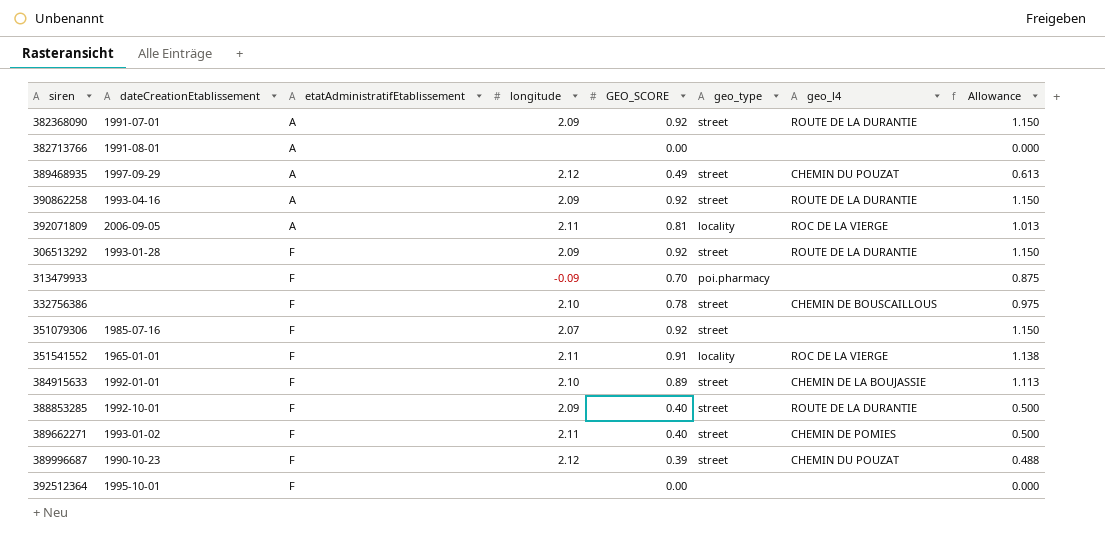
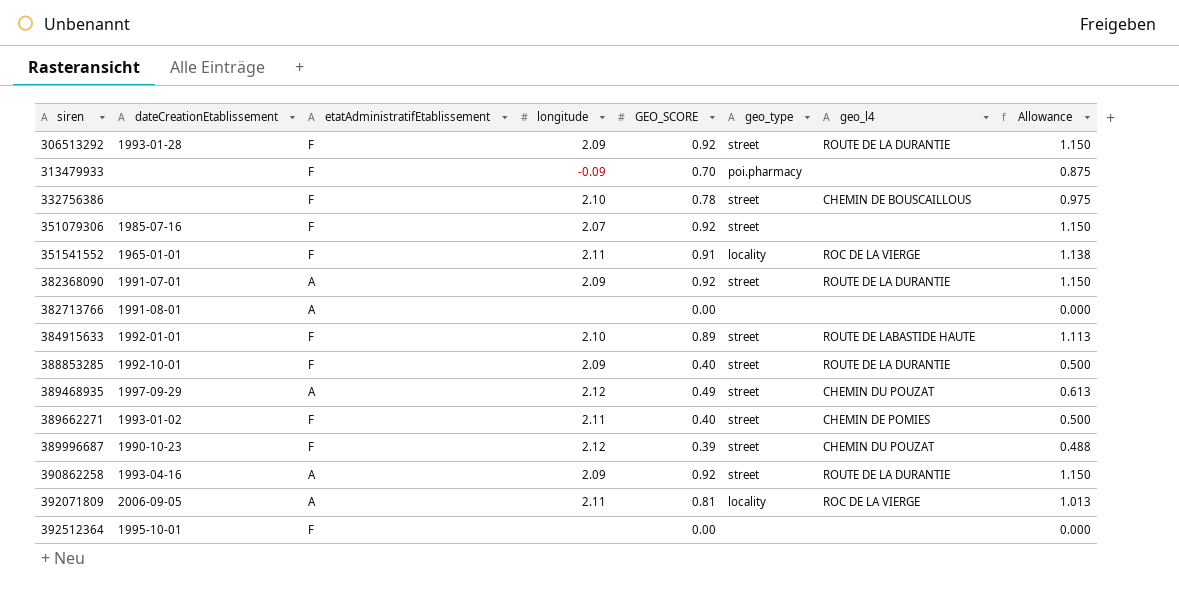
row order: etatAdministratifEtablissement ascending -> siren ascending
384915633 | geo_l4: CHEMIN DE LA BOUJASSIE -> ROUTE DE LABASTIDE HAUTE

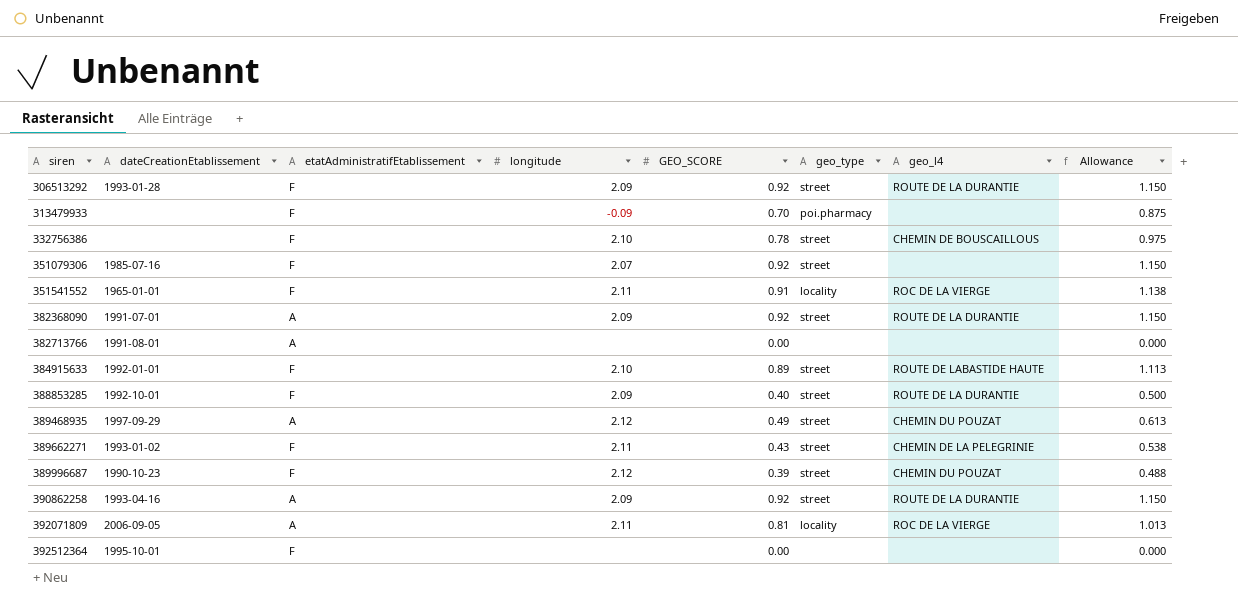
389662271 | GEO_SCORE: 0.40 -> 0.43
389662271 | geo_l4: CHEMIN DE POMIES -> CHEMIN DE LA PELEGRINIE
389662271 | Allowance: 0.500 -> 0.538

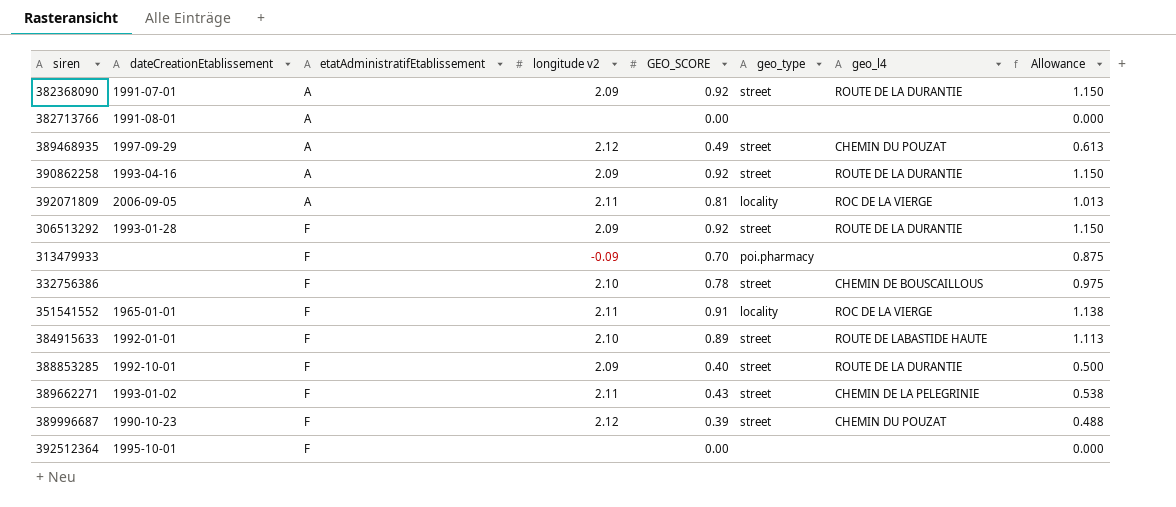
row order: siren ascending -> etatAdministratifEtablissement ascending
column name: longitude -> longitude v2
row 351079306: 1985-07-16 | F | 2.07 | 0.92 | street | none | 1.150 -> none

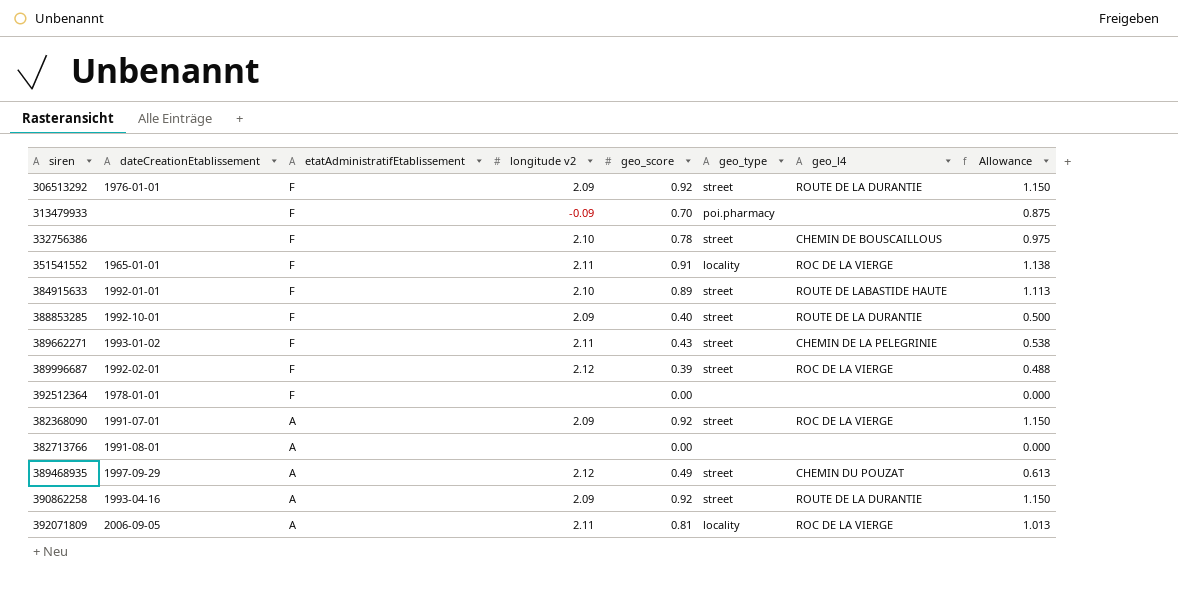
row order: etatAdministratifEtablissement ascending -> etatAdministratifEtablissement descending
column name: GEO_SCORE -> geo_score
306513292 | dateCreationEtablissement: 1993-01-28 -> 1976-01-01
389996687 | dateCreationEtablissement: 1990-10-23 -> 1992-02-01
389996687 | geo_l4: CHEMIN DU POUZAT -> ROC DE LA VIERGE
392512364 | dateCreationEtablissement: 1995-10-01 -> 1978-01-01
382368090 | geo_l4: ROUTE DE LA DURANTIE -> ROC DE LA VIERGE

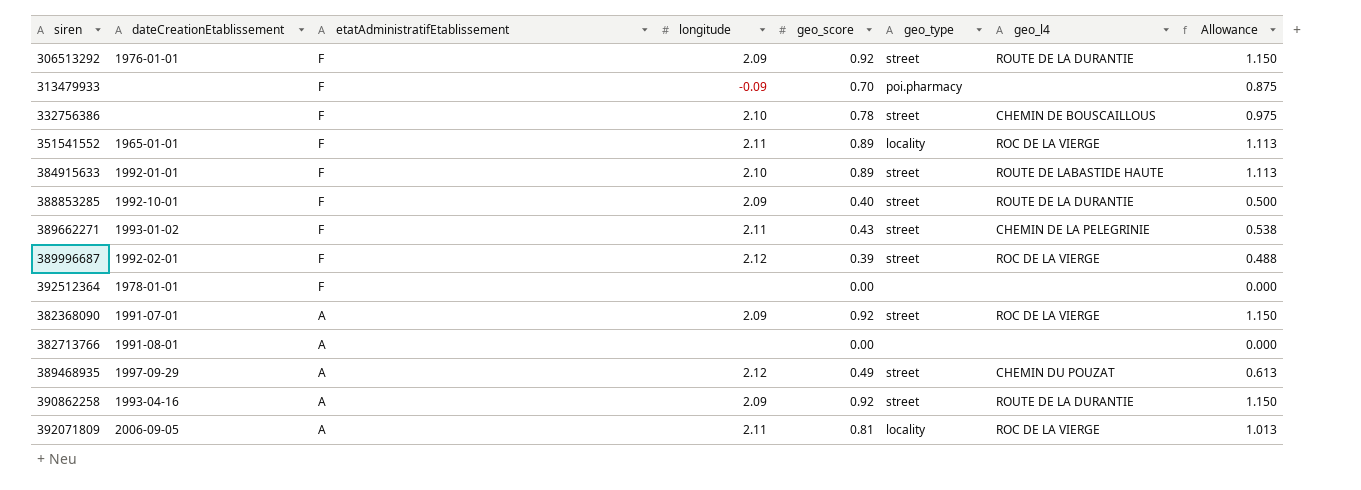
column name: longitude v2 -> longitude
351541552 | geo_score: 0.91 -> 0.89
351541552 | Allowance: 1.138 -> 1.113

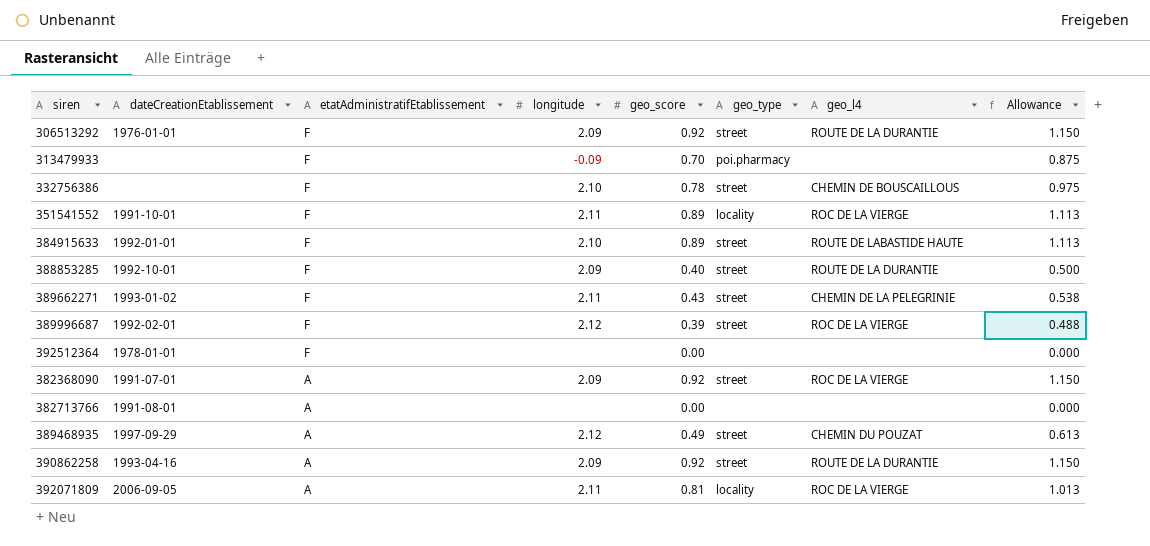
351541552 | dateCreationEtablissement: 1965-01-01 -> 1991-10-01

